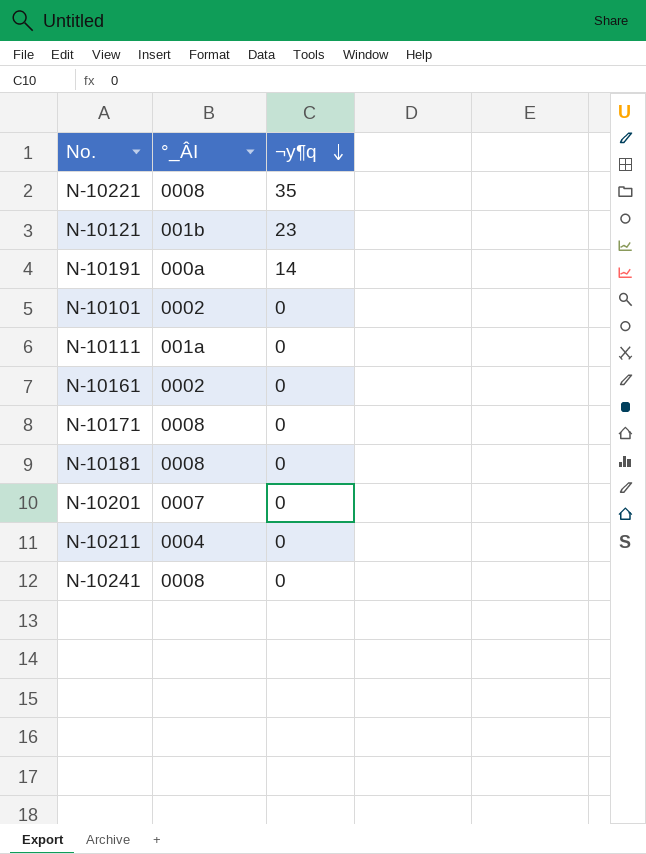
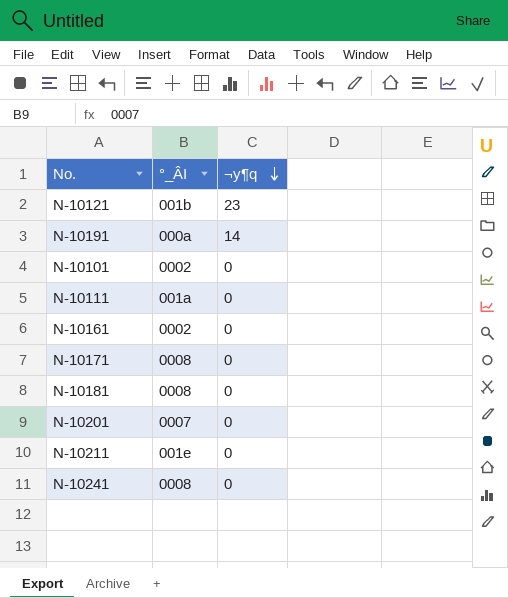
row N-10221: 0008 | 35 -> none
N-10211 | °_ÂI: 0004 -> 001e

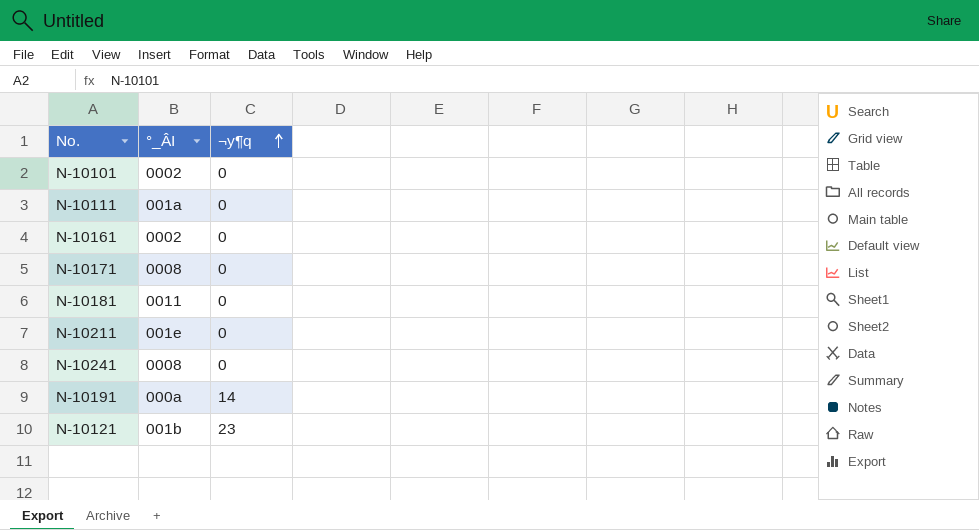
row order: ¬y¶q descending -> ¬y¶q ascending
row N-10201: 0007 | 0 -> none
N-10181 | °_ÂI: 0008 -> 0011

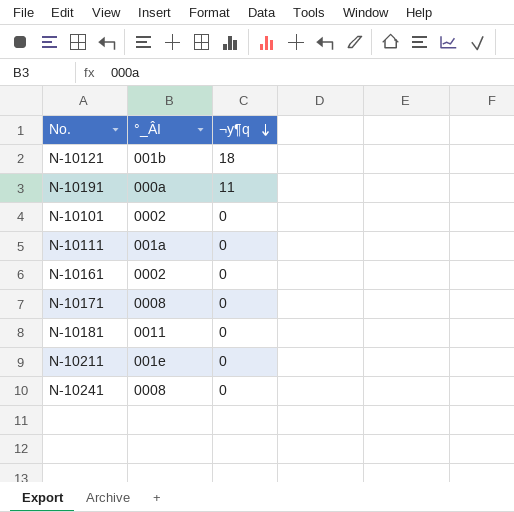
row order: ¬y¶q ascending -> ¬y¶q descending
N-10121 | ¬y¶q: 23 -> 18
N-10191 | ¬y¶q: 14 -> 11

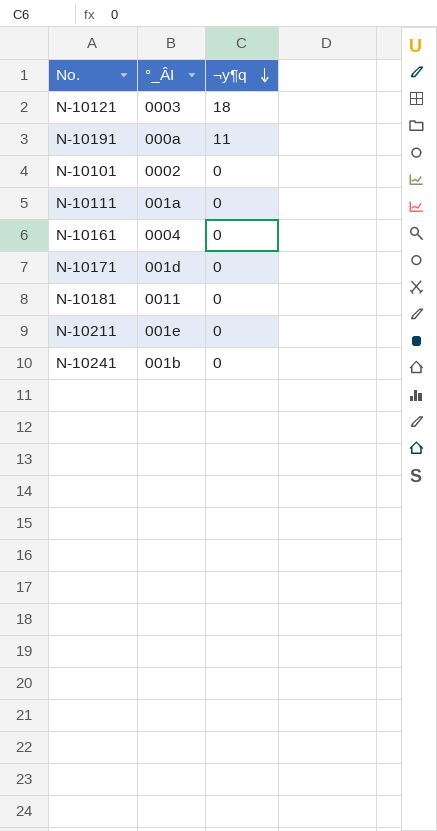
N-10121 | °_ÂI: 001b -> 0003
N-10161 | °_ÂI: 0002 -> 0004
N-10171 | °_ÂI: 0008 -> 001d
N-10241 | °_ÂI: 0008 -> 001b

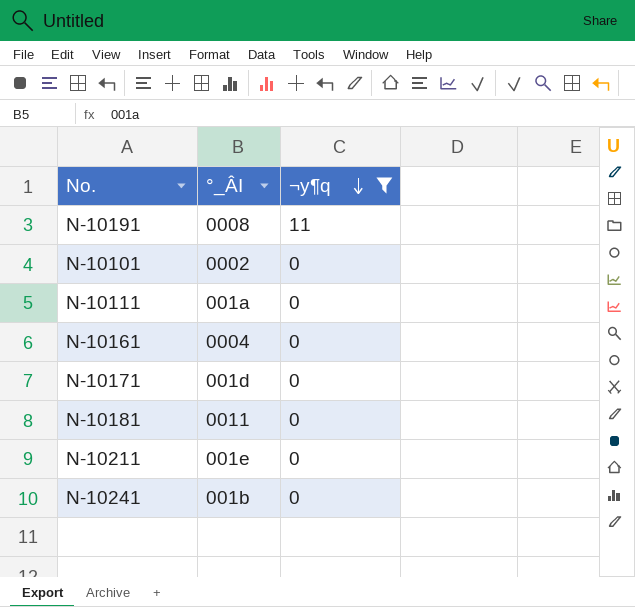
filter: none -> ¬y¶q != 18
N-10191 | °_ÂI: 000a -> 0008

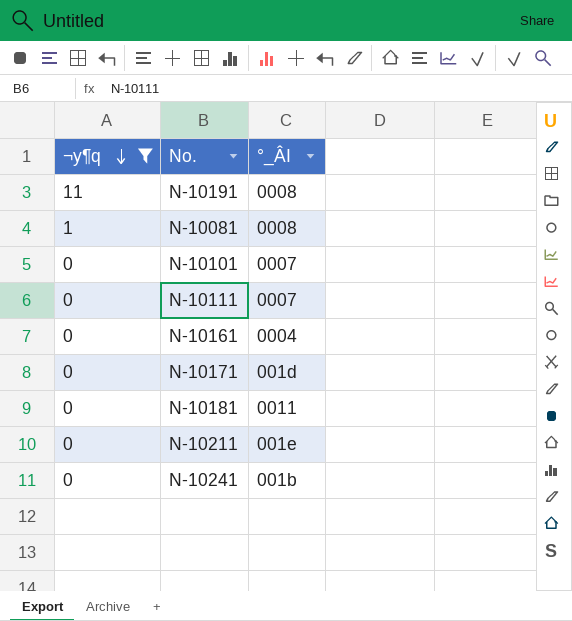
column ¬y¶q | position: 3 -> 1
row N-10081: none -> 1 | 0008
N-10101 | °_ÂI: 0002 -> 0007
N-10111 | °_ÂI: 001a -> 0007

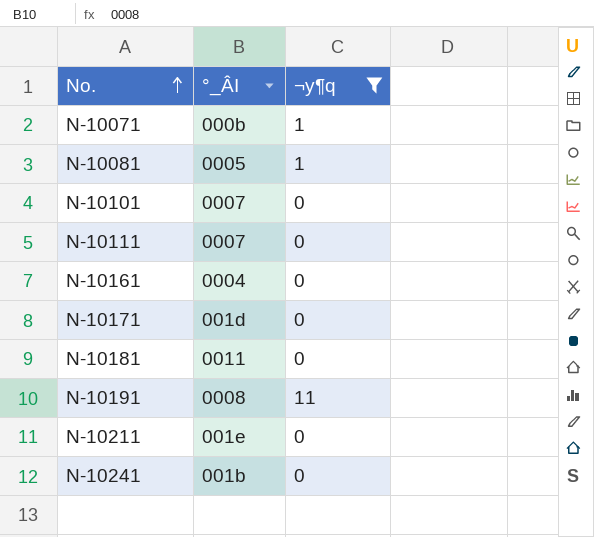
row order: ¬y¶q descending -> No. ascending
column ¬y¶q | position: 1 -> 3
row N-10071: none -> 000b | 1
N-10081 | °_ÂI: 0008 -> 0005

